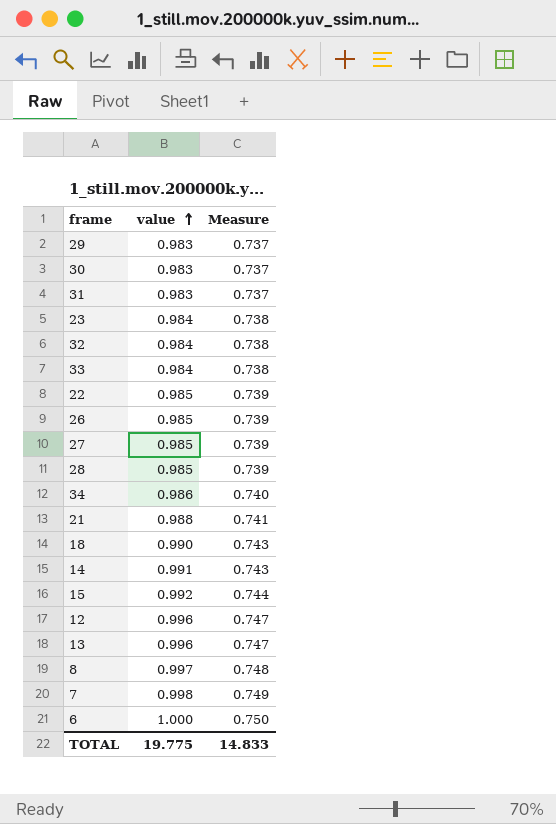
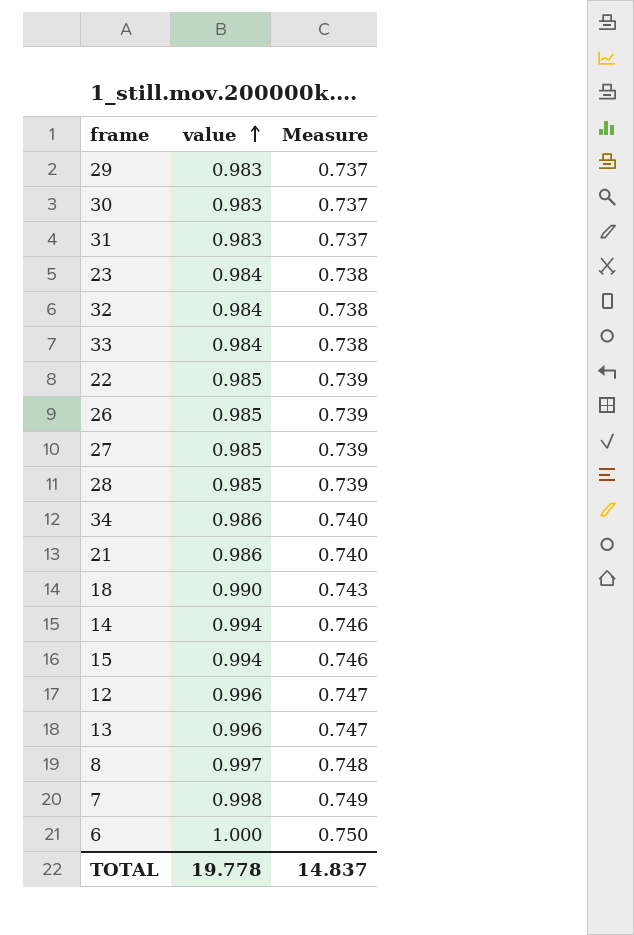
21 | value: 0.988 -> 0.986
21 | Measure: 0.741 -> 0.740
14 | value: 0.991 -> 0.994
14 | Measure: 0.743 -> 0.746
15 | value: 0.992 -> 0.994
15 | Measure: 0.744 -> 0.746
TOTAL | value: 19.775 -> 19.778
TOTAL | Measure: 14.833 -> 14.837

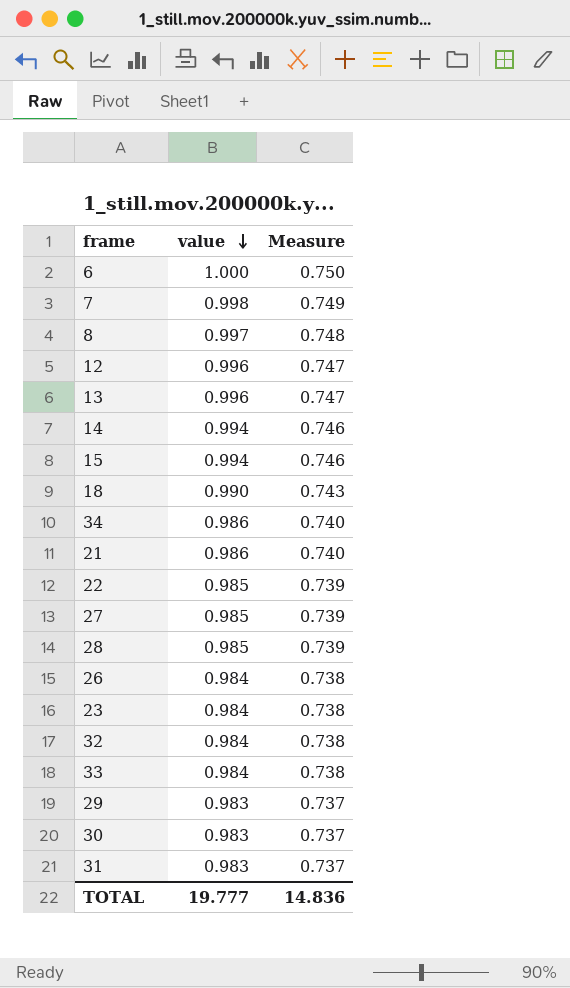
row order: value ascending -> value descending
26 | value: 0.985 -> 0.984
26 | Measure: 0.739 -> 0.738
TOTAL | value: 19.778 -> 19.777
TOTAL | Measure: 14.837 -> 14.836

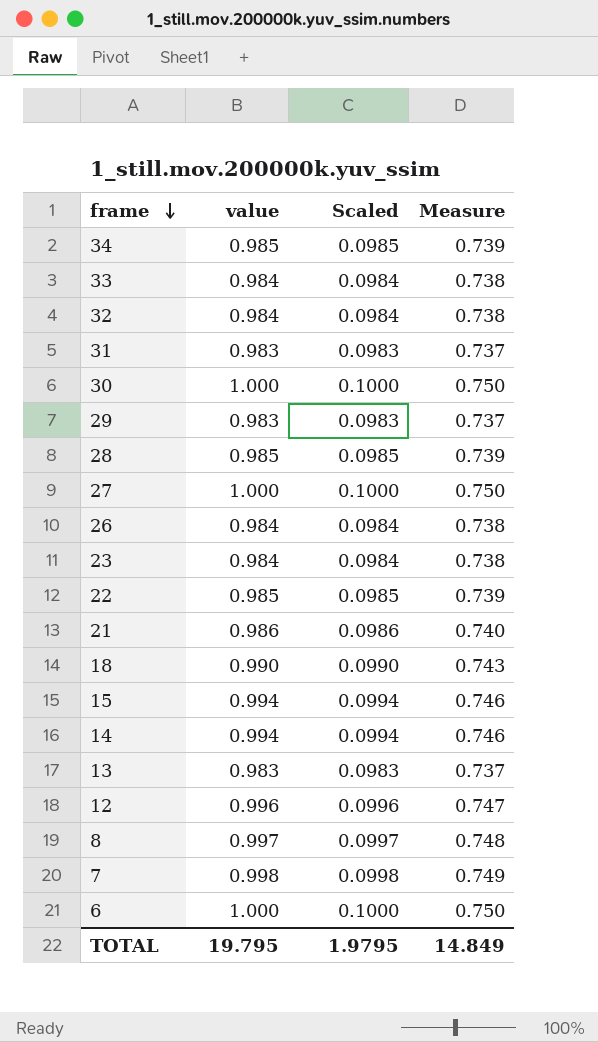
row order: value descending -> frame descending
column Scaled | formula: none -> [value] * 0.1
34 | value: 0.986 -> 0.985
34 | Measure: 0.740 -> 0.739
30 | value: 0.983 -> 1.000
30 | Measure: 0.737 -> 0.750
27 | value: 0.985 -> 1.000
27 | Measure: 0.739 -> 0.750
13 | value: 0.996 -> 0.983
13 | Measure: 0.747 -> 0.737
TOTAL | value: 19.777 -> 19.795
TOTAL | Measure: 14.836 -> 14.849

